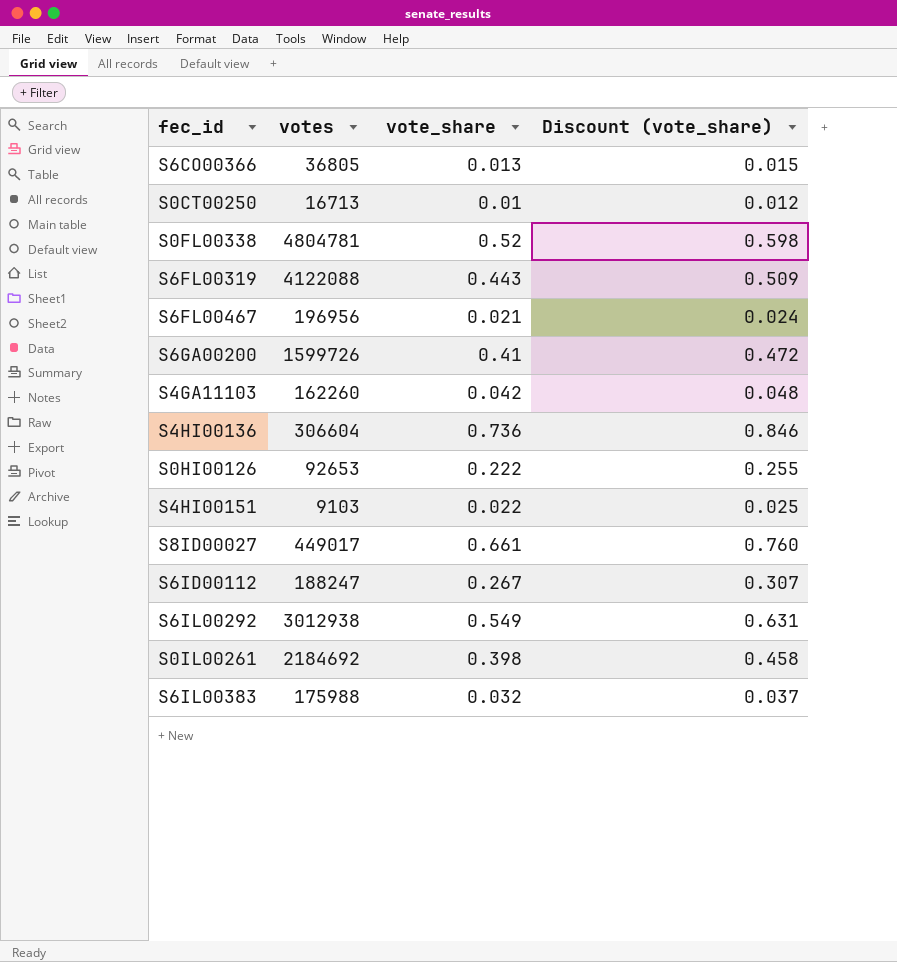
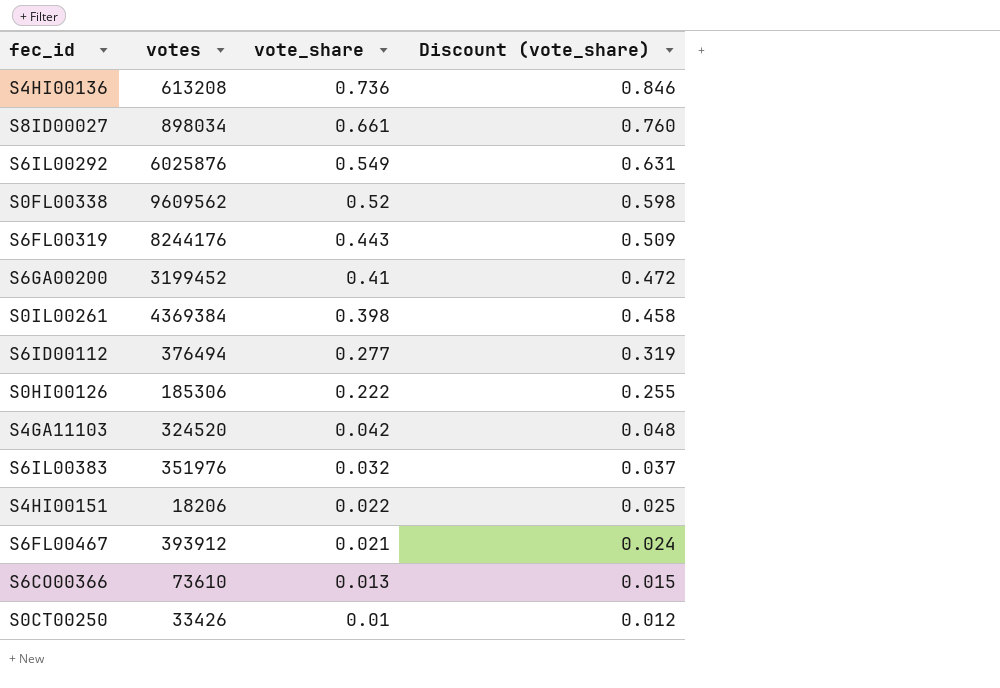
row order: none -> vote_share descending
S4HI00136 | votes: 306604 -> 613208
S8ID00027 | votes: 449017 -> 898034
S6IL00292 | votes: 3012938 -> 6025876
S0FL00338 | votes: 4804781 -> 9609562
S6FL00319 | votes: 4122088 -> 8244176
S6GA00200 | votes: 1599726 -> 3199452
S0IL00261 | votes: 2184692 -> 4369384
S6ID00112 | votes: 188247 -> 376494
S6ID00112 | vote_share: 0.267 -> 0.277
S6ID00112 | Discount (vote_share): 0.307 -> 0.319
S0HI00126 | votes: 92653 -> 185306
S4GA11103 | votes: 162260 -> 324520
S6IL00383 | votes: 175988 -> 351976
S4HI00151 | votes: 9103 -> 18206
S6FL00467 | votes: 196956 -> 393912
S6CO00366 | votes: 36805 -> 73610
S0CT00250 | votes: 16713 -> 33426

